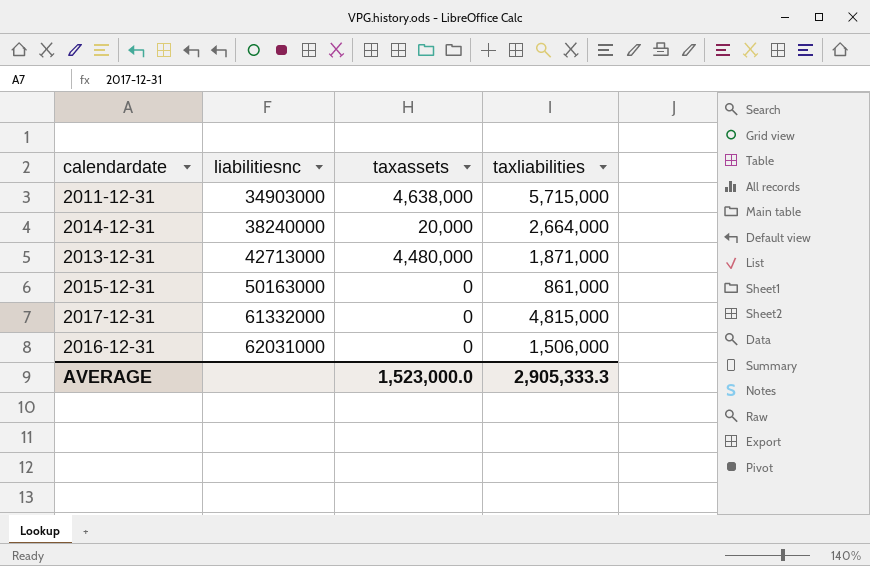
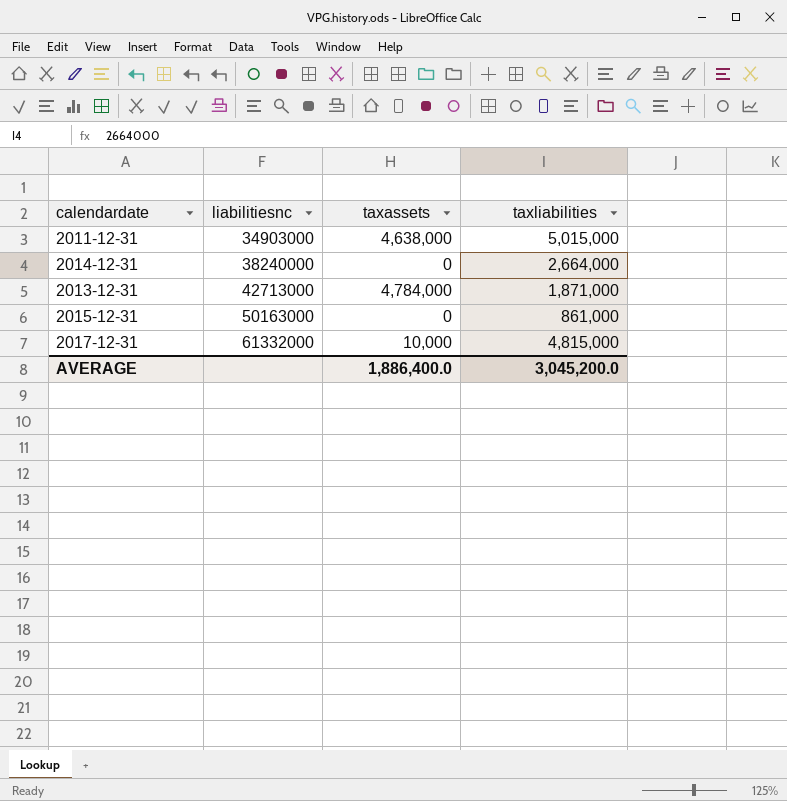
row 2016-12-31: 62031000 | 0 | 1,506,000 -> none
2011-12-31 | taxliabilities: 5,715,000 -> 5,015,000
2014-12-31 | taxassets: 20,000 -> 0
2013-12-31 | taxassets: 4,480,000 -> 4,784,000
2017-12-31 | taxassets: 0 -> 10,000
AVERAGE | taxassets: 1,523,000.0 -> 1,886,400.0
AVERAGE | taxliabilities: 2,905,333.3 -> 3,045,200.0

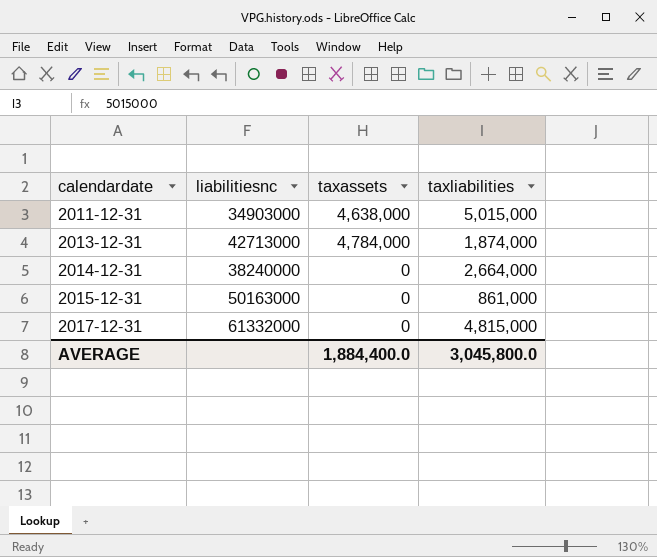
row order: liabilitiesnc ascending -> calendardate ascending
2013-12-31 | taxliabilities: 1,871,000 -> 1,874,000
2017-12-31 | taxassets: 10,000 -> 0
AVERAGE | taxassets: 1,886,400.0 -> 1,884,400.0
AVERAGE | taxliabilities: 3,045,200.0 -> 3,045,800.0

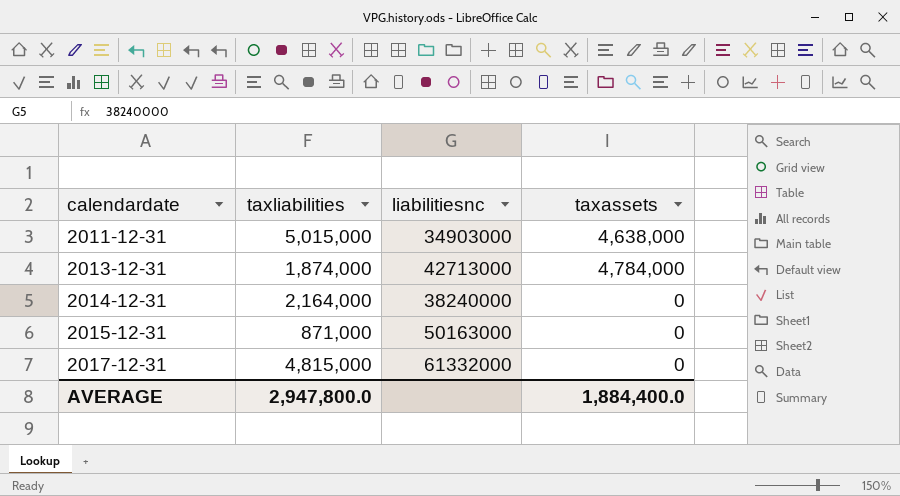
column taxliabilities | position: 4 -> 2
2014-12-31 | taxliabilities: 2,664,000 -> 2,164,000
2015-12-31 | taxliabilities: 861,000 -> 871,000
AVERAGE | taxliabilities: 3,045,800.0 -> 2,947,800.0

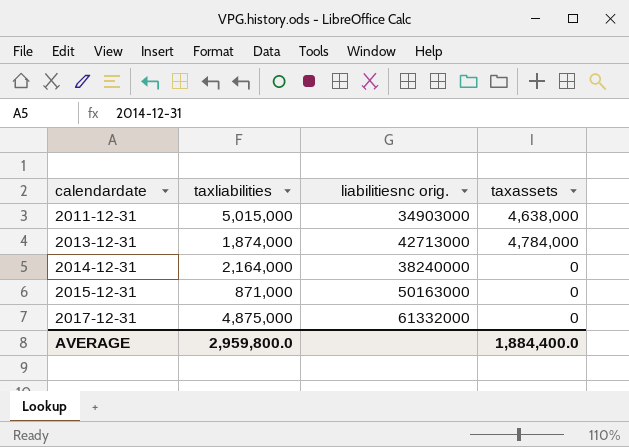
column name: liabilitiesnc -> liabilitiesnc orig.
2017-12-31 | taxliabilities: 4,815,000 -> 4,875,000
AVERAGE | taxliabilities: 2,947,800.0 -> 2,959,800.0

